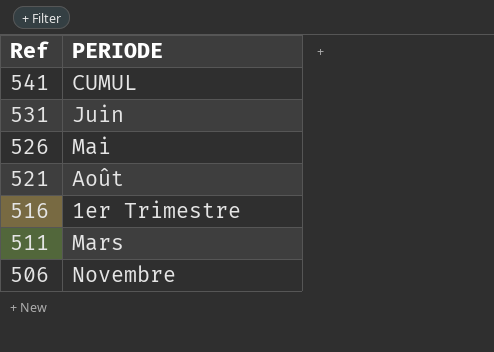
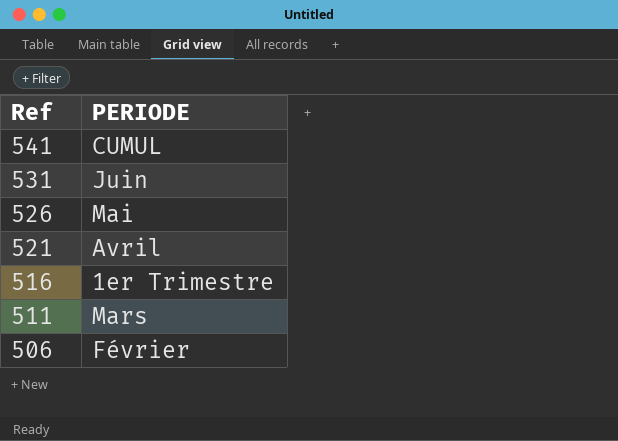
521 | PERIODE: Août -> Avril
506 | PERIODE: Novembre -> Février

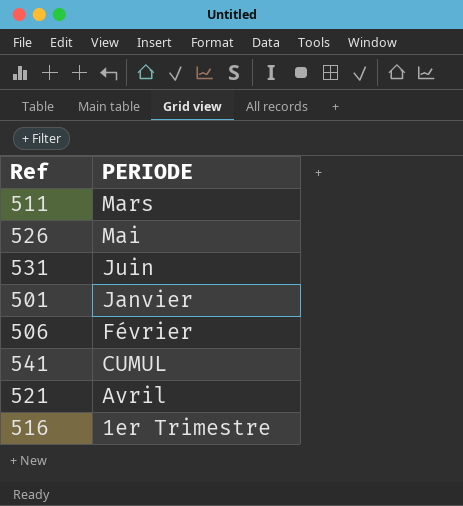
row order: Ref descending -> PERIODE descending
row 501: none -> Janvier

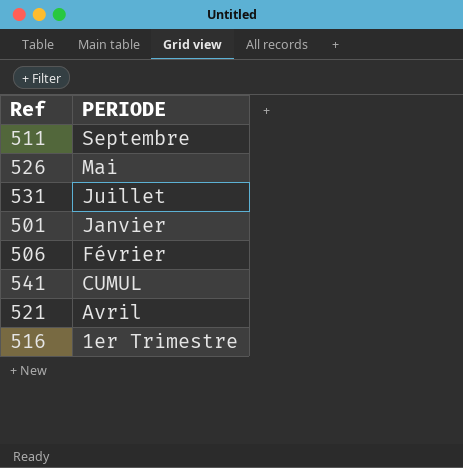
511 | PERIODE: Mars -> Septembre
531 | PERIODE: Juin -> Juillet

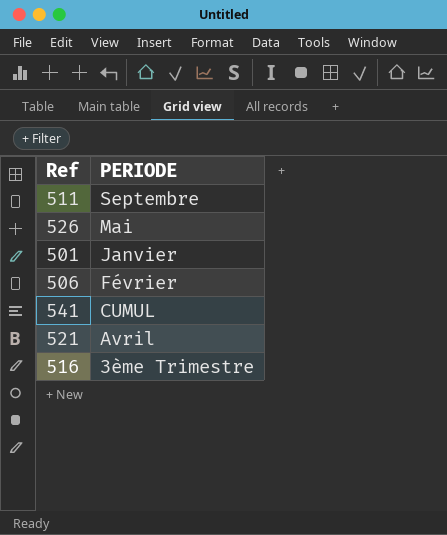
row 531: Juillet -> none
516 | PERIODE: 1er Trimestre -> 3ème Trimestre

